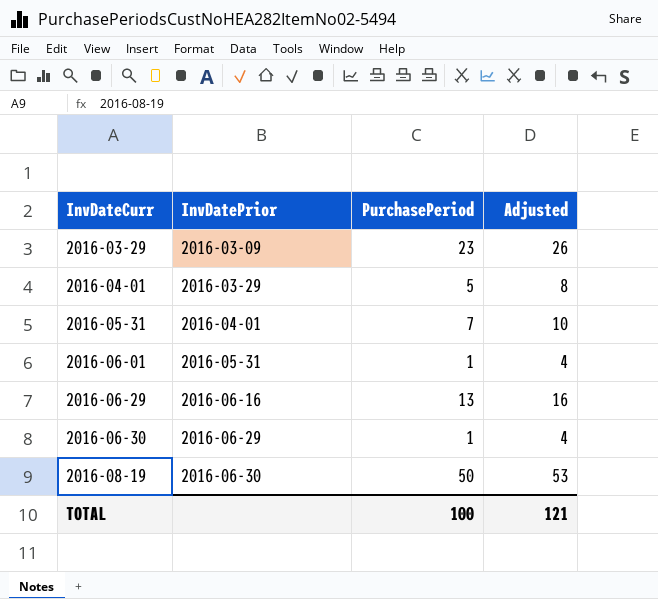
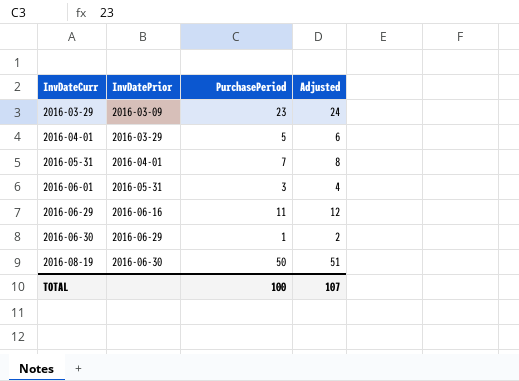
column Adjusted | formula: [PurchasePeriod] + 3 -> [PurchasePeriod] + 1
2016-06-01 | PurchasePeriod: 1 -> 3
2016-06-29 | PurchasePeriod: 13 -> 11
TOTAL | Adjusted: 121 -> 107

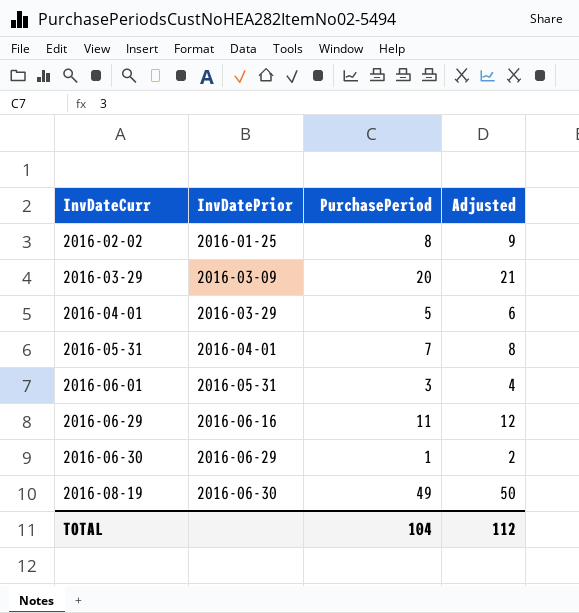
row 2016-02-02: none -> 2016-01-25 | 8 | 9
2016-03-29 | PurchasePeriod: 23 -> 20
2016-03-29 | Adjusted: 24 -> 21
2016-08-19 | PurchasePeriod: 50 -> 49
2016-08-19 | Adjusted: 51 -> 50
TOTAL | PurchasePeriod: 100 -> 104
TOTAL | Adjusted: 107 -> 112

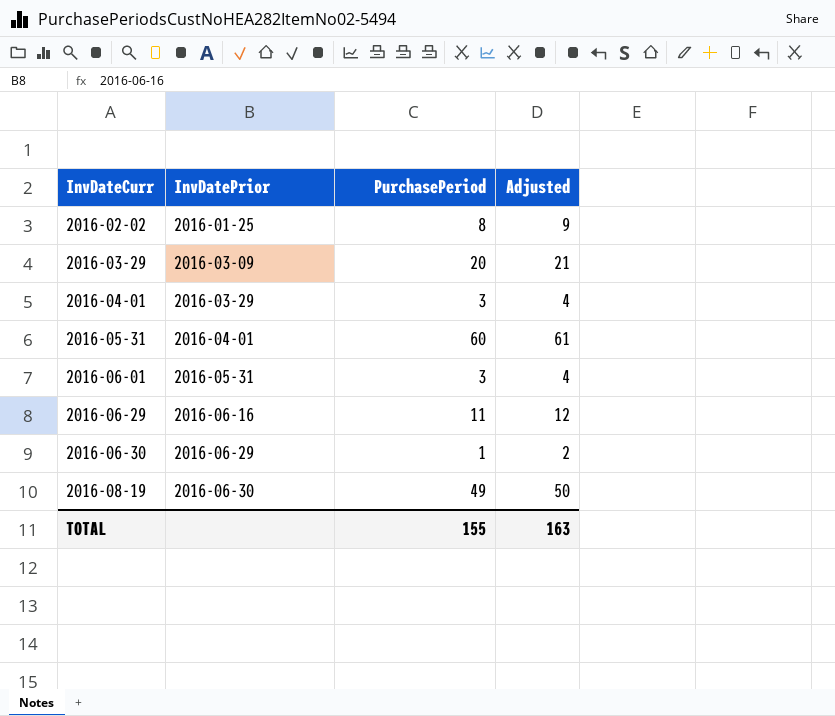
2016-04-01 | PurchasePeriod: 5 -> 3
2016-04-01 | Adjusted: 6 -> 4
2016-05-31 | PurchasePeriod: 7 -> 60
2016-05-31 | Adjusted: 8 -> 61
TOTAL | PurchasePeriod: 104 -> 155
TOTAL | Adjusted: 112 -> 163

